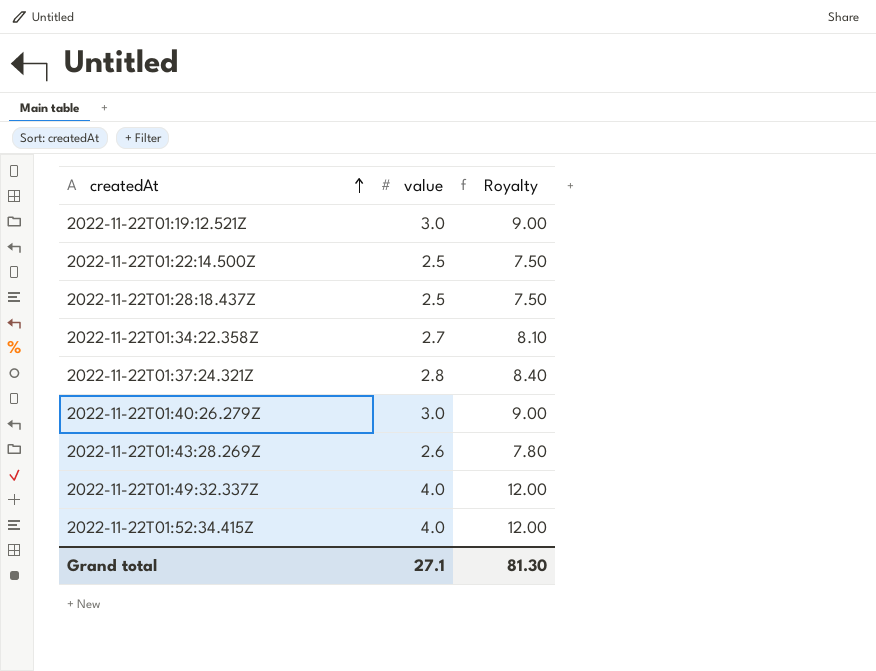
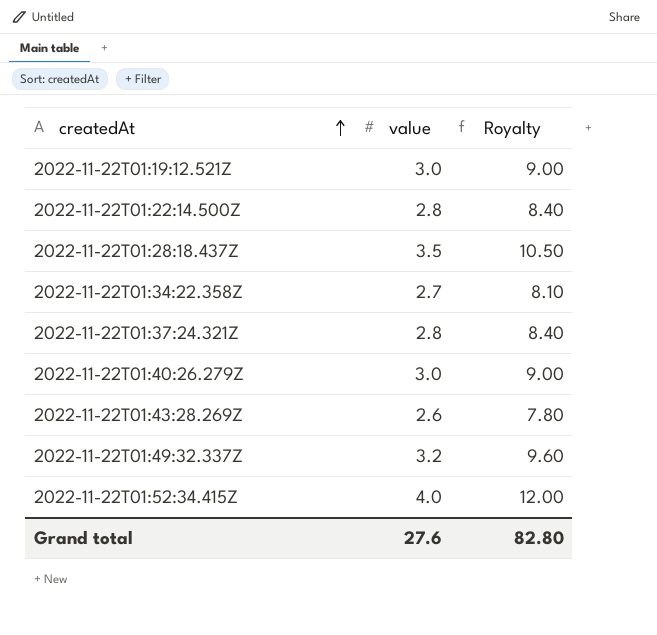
2022-11-22T01:22:14.500Z | value: 2.5 -> 2.8
2022-11-22T01:22:14.500Z | Royalty: 7.50 -> 8.40
2022-11-22T01:28:18.437Z | value: 2.5 -> 3.5
2022-11-22T01:28:18.437Z | Royalty: 7.50 -> 10.50
2022-11-22T01:49:32.337Z | value: 4.0 -> 3.2
2022-11-22T01:49:32.337Z | Royalty: 12.00 -> 9.60
Grand total | value: 27.1 -> 27.6
Grand total | Royalty: 81.30 -> 82.80

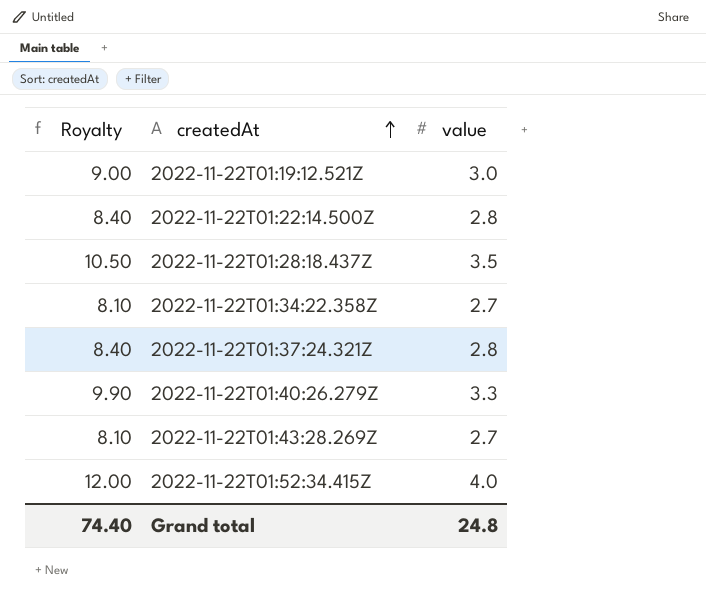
column Royalty | position: 3 -> 1
row 2022-11-22T01:49:32.337Z: 3.2 | 9.60 -> none
2022-11-22T01:40:26.279Z | Royalty: 9.00 -> 9.90
2022-11-22T01:40:26.279Z | value: 3.0 -> 3.3
2022-11-22T01:43:28.269Z | Royalty: 7.80 -> 8.10
2022-11-22T01:43:28.269Z | value: 2.6 -> 2.7
Grand total | Royalty: 82.80 -> 74.40
Grand total | value: 27.6 -> 24.8

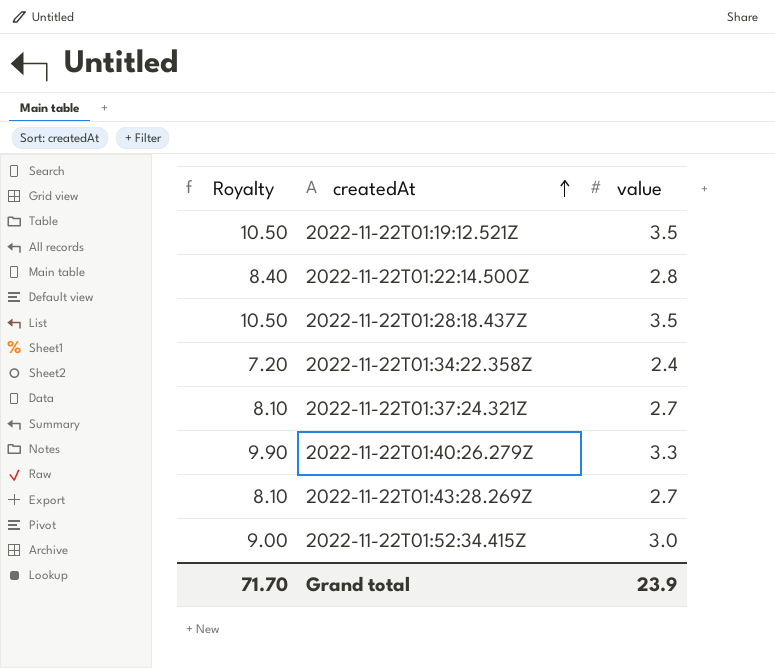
2022-11-22T01:19:12.521Z | Royalty: 9.00 -> 10.50
2022-11-22T01:19:12.521Z | value: 3.0 -> 3.5
2022-11-22T01:34:22.358Z | Royalty: 8.10 -> 7.20
2022-11-22T01:34:22.358Z | value: 2.7 -> 2.4
2022-11-22T01:37:24.321Z | Royalty: 8.40 -> 8.10
2022-11-22T01:37:24.321Z | value: 2.8 -> 2.7
2022-11-22T01:52:34.415Z | Royalty: 12.00 -> 9.00
2022-11-22T01:52:34.415Z | value: 4.0 -> 3.0
Grand total | Royalty: 74.40 -> 71.70
Grand total | value: 24.8 -> 23.9

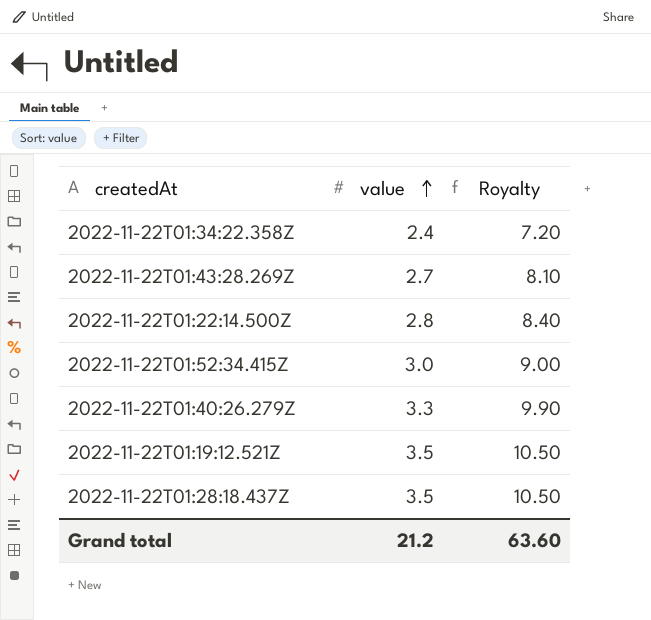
row order: createdAt ascending -> value ascending
column Royalty | position: 1 -> 3
row 2022-11-22T01:37:24.321Z: 8.10 | 2.7 -> none
Grand total | value: 23.9 -> 21.2
Grand total | Royalty: 71.70 -> 63.60

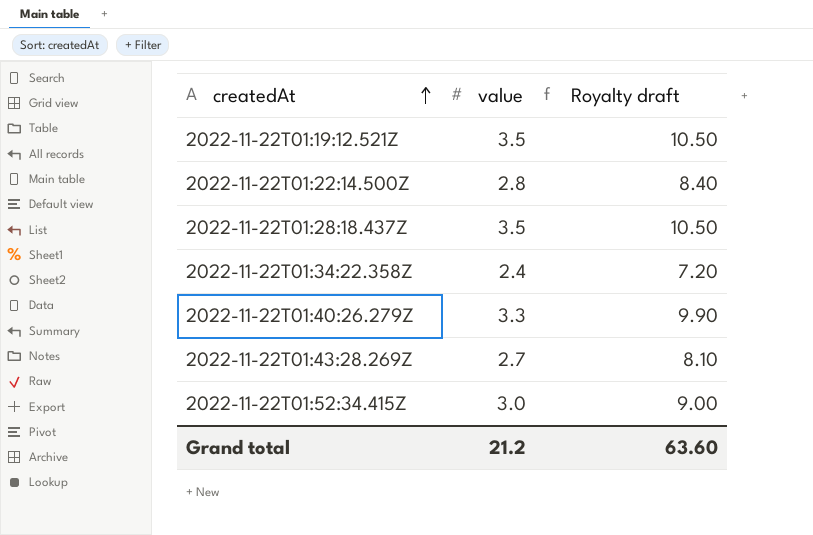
row order: value ascending -> createdAt ascending
column name: Royalty -> Royalty draft

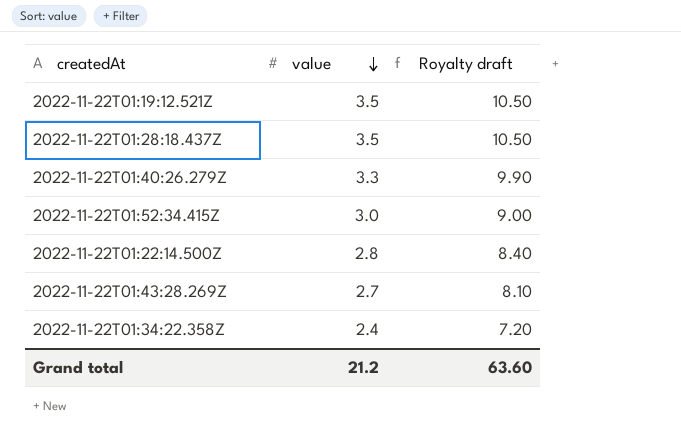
row order: createdAt ascending -> value descending

